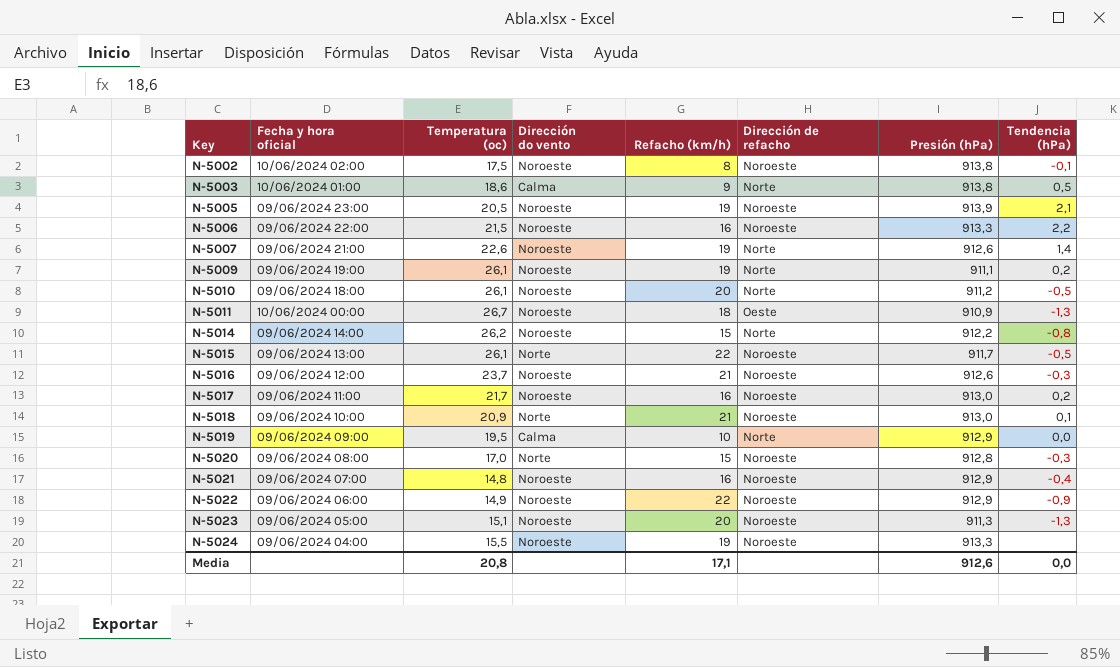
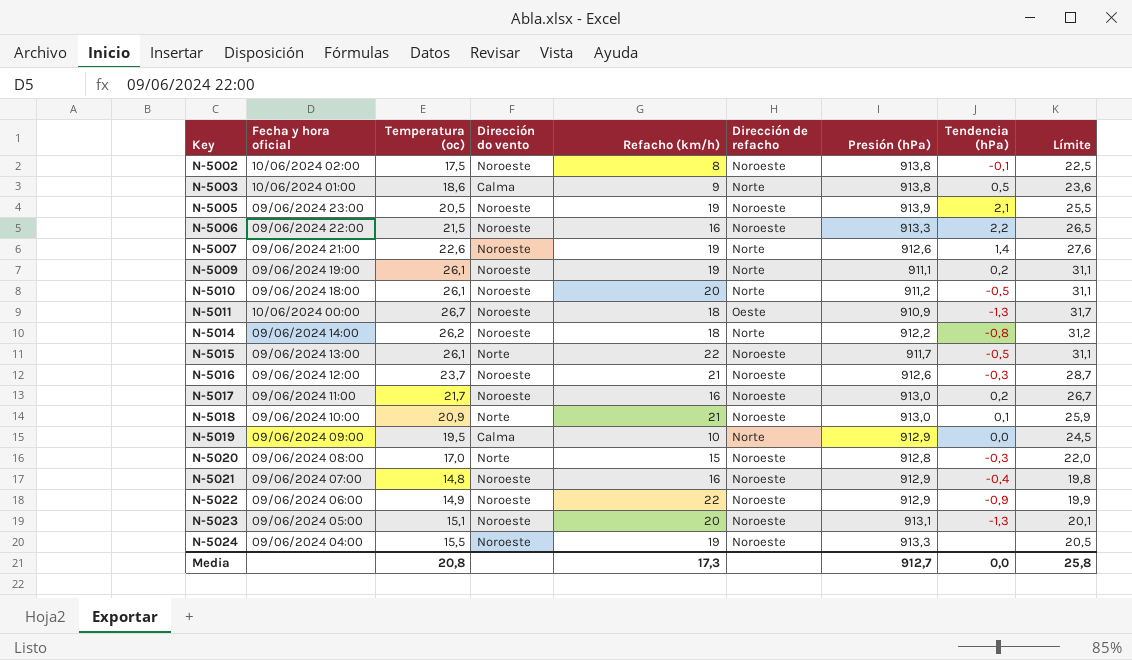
column Límite | formula: none -> [Temperatura (ºc)] + 5
N-5014 | Refacho (km/h): 15 -> 18
N-5023 | Presión (hPa): 911,3 -> 913,1
Media | Refacho (km/h): 17,1 -> 17,3
Media | Presión (hPa): 912,6 -> 912,7

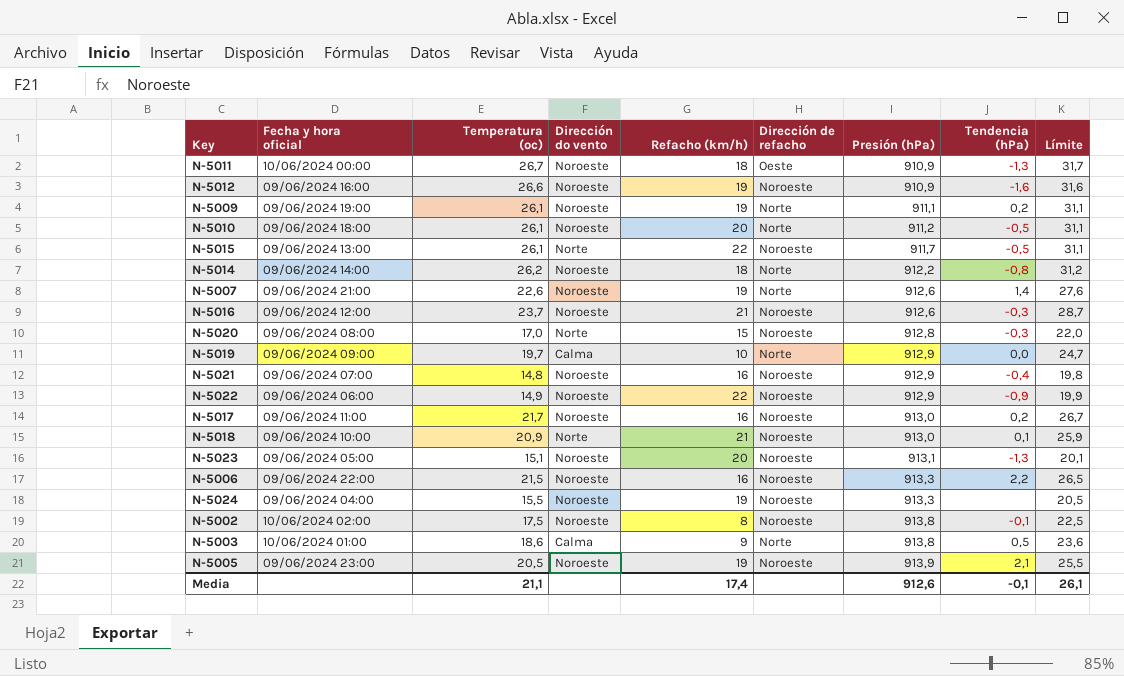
row order: Key ascending -> Presión (hPa) ascending
row N-5012: none -> 09/06/2024 16:00 | 26,6 | Noroeste | 19 | Noroeste | 910,9 | -1,6 | 31,6
N-5019 | Temperatura (ºc): 19,5 -> 19,7
N-5019 | Límite: 24,5 -> 24,7
Media | Temperatura (ºc): 20,8 -> 21,1
Media | Refacho (km/h): 17,3 -> 17,4
Media | Presión (hPa): 912,7 -> 912,6
Media | Tendencia (hPa): 0,0 -> -0,1
Media | Límite: 25,8 -> 26,1

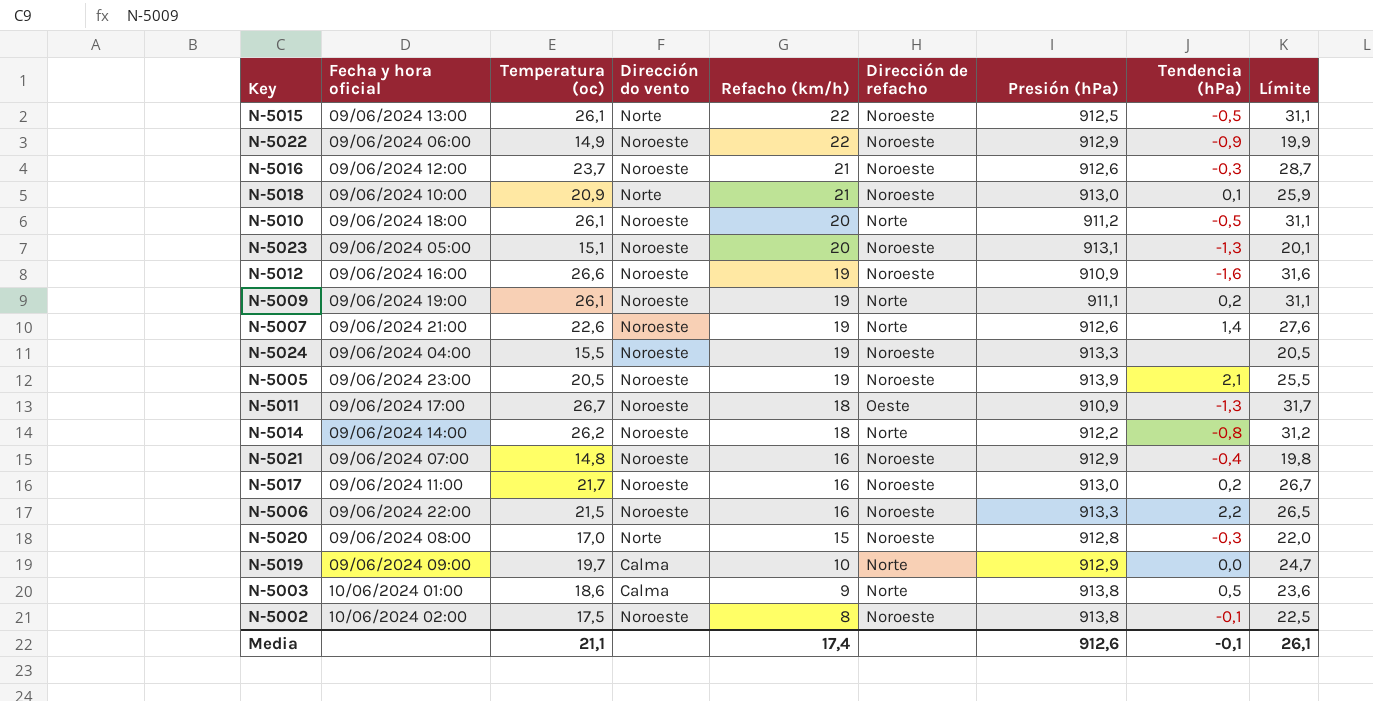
row order: Presión (hPa) ascending -> Refacho (km/h) descending
N-5015 | Presión (hPa): 911,7 -> 912,5
N-5011 | Fecha y hora oficial: 10/06/2024 00:00 -> 09/06/2024 17:00

